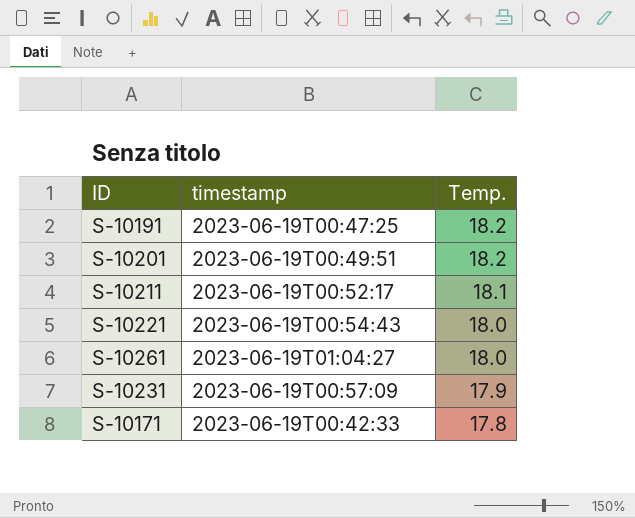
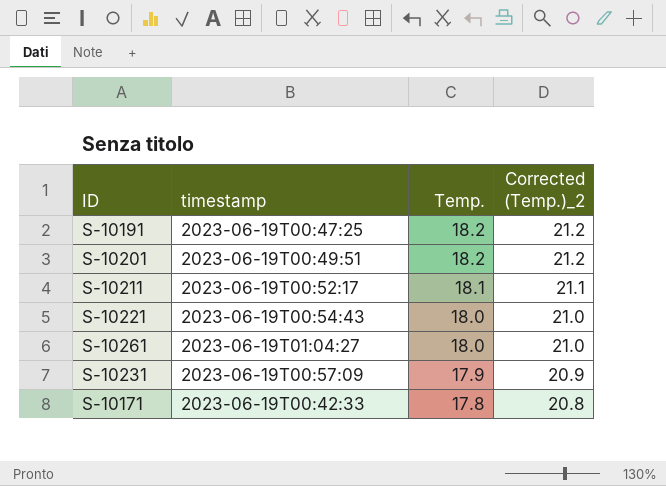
column Corrected (Temp.)_2 | formula: none -> [Temp.] + 3

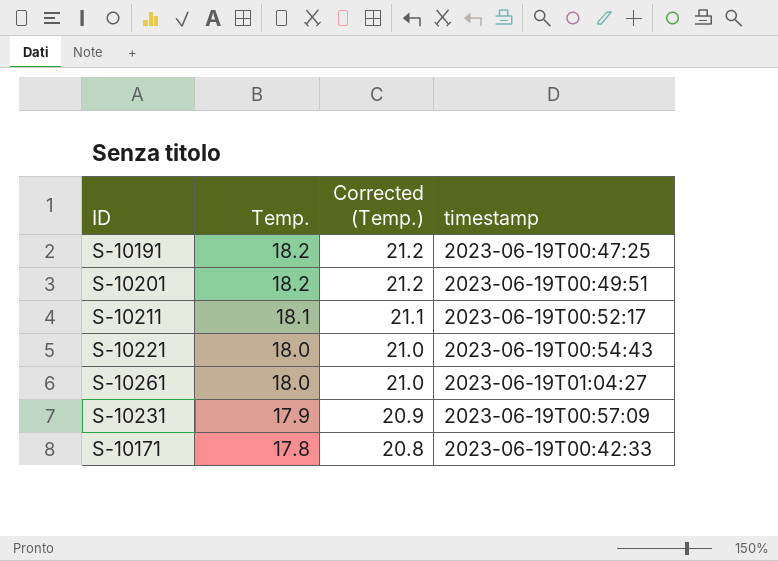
column name: Corrected (Temp.)_2 -> Corrected (Temp.)
column timestamp | position: 2 -> 4

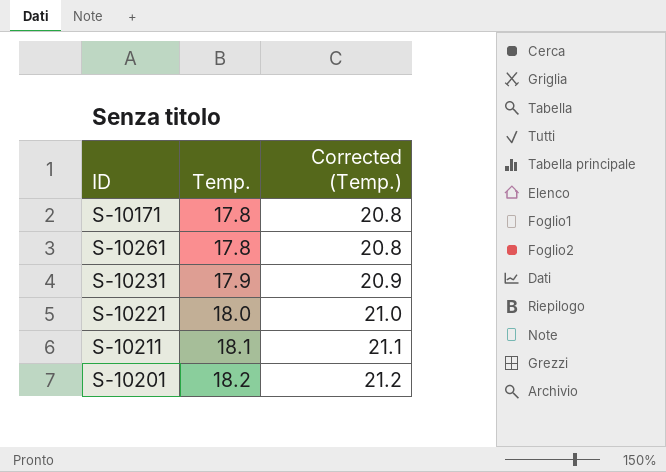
row order: Temp. descending -> Temp. ascending
column timestamp | position: 4 -> none
row S-10191: 18.2 | 21.2 | 2023-06-19T00:47:25 -> none
S-10261 | Temp.: 18.0 -> 17.8
S-10261 | Corrected (Temp.): 21.0 -> 20.8

